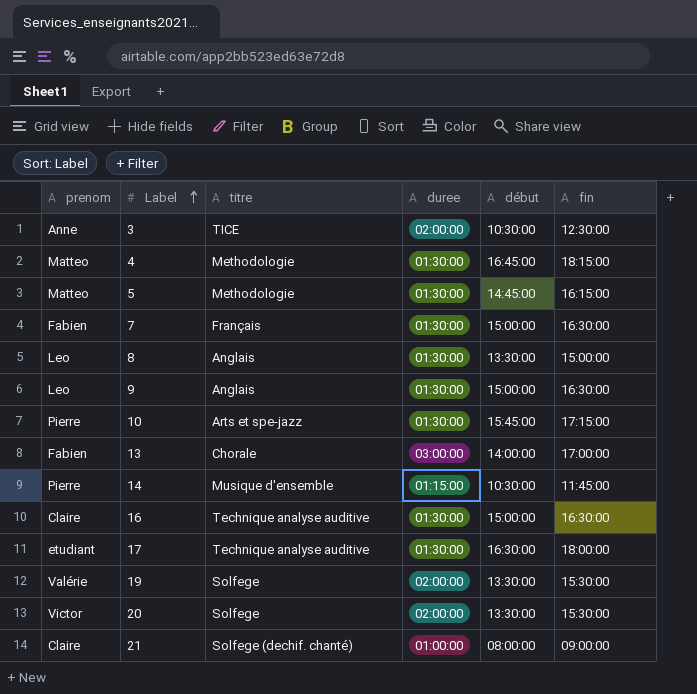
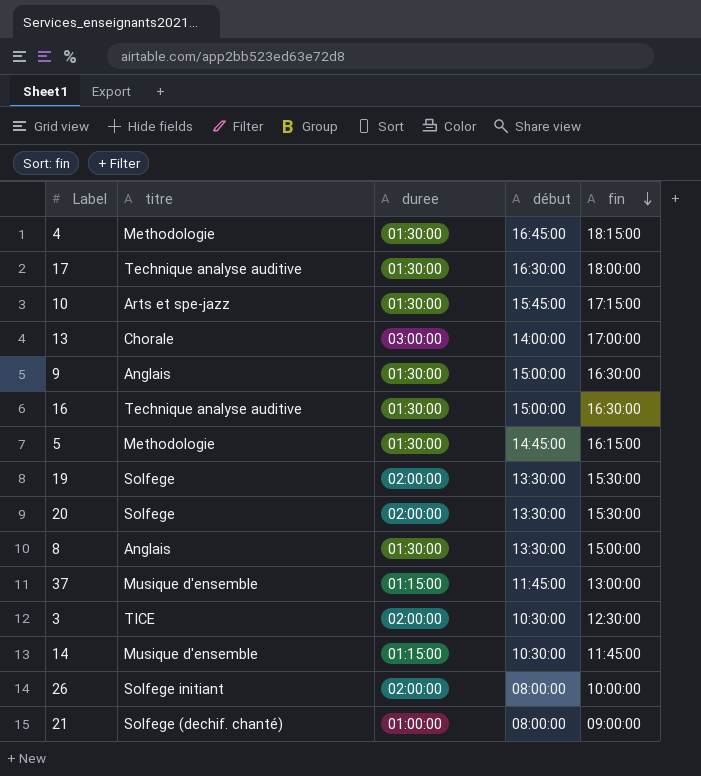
row order: Label ascending -> fin descending
column prenom | position: 1 -> none
row 7: Fabien | Français | 01:30:00 | 15:00:00 | 16:30:00 -> none
row 37: none -> Musique d'ensemble | 01:15:00 | 11:45:00 | 13:00:00
row 26: none -> Solfege initiant | 02:00:00 | 08:00:00 | 10:00:00

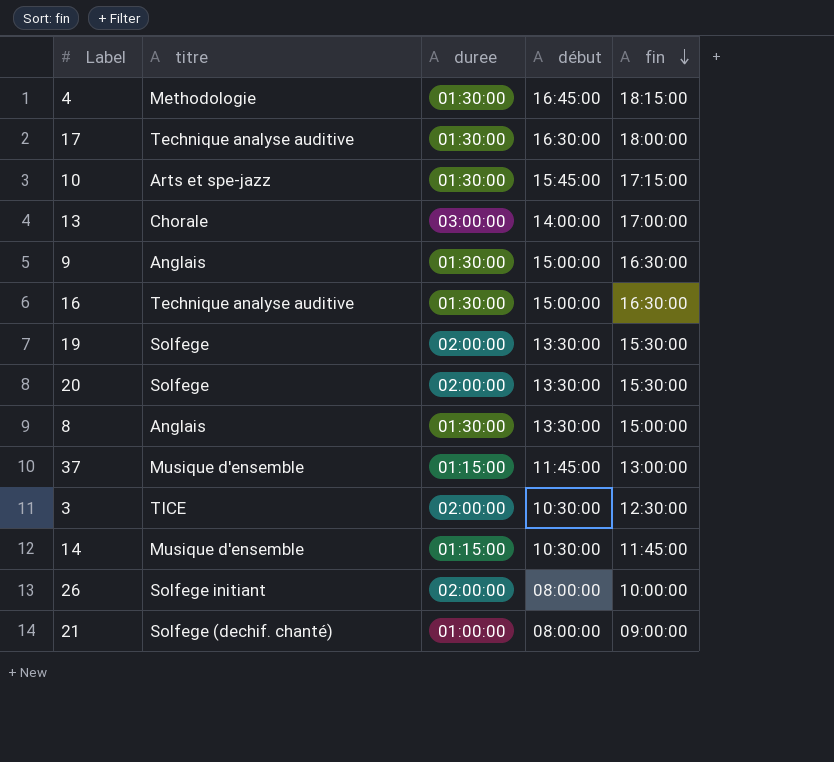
row 5: Methodologie | 01:30:00 | 14:45:00 | 16:15:00 -> none

